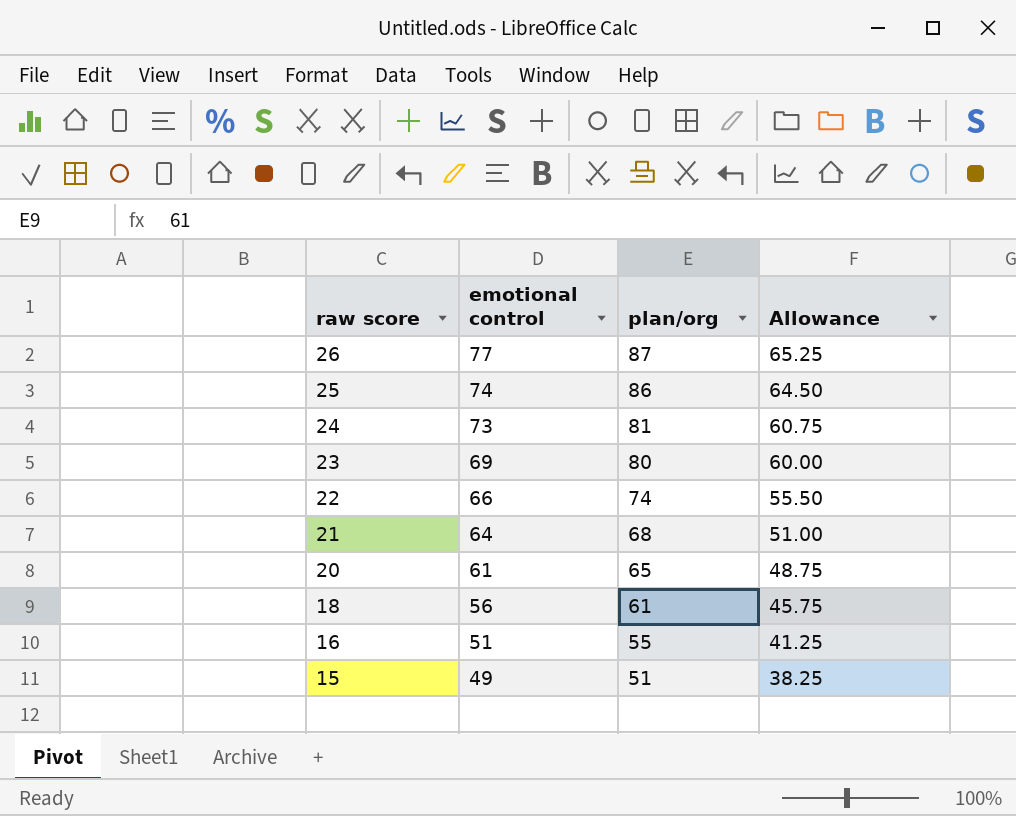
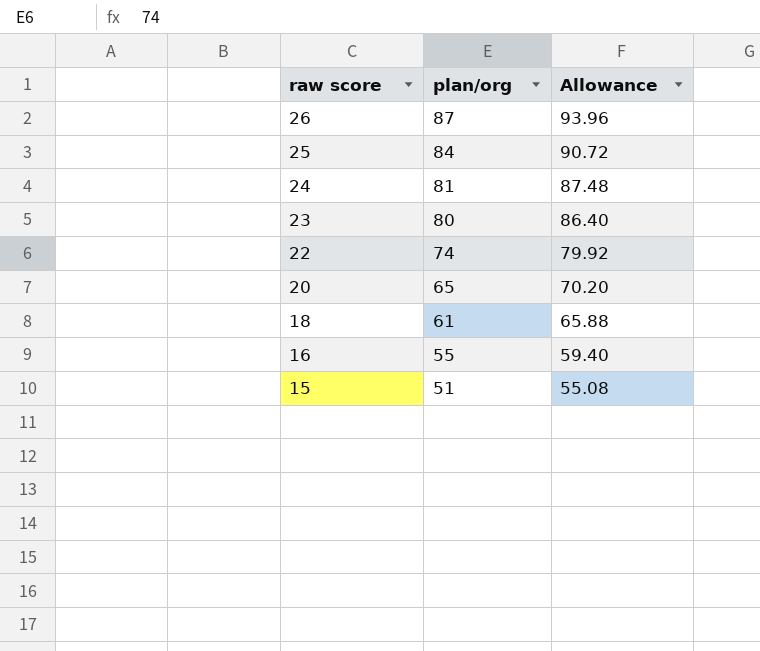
column emotional control | position: 2 -> none
column Allowance | formula: [plan/org] * 0.75 -> [plan/org] * 1.08
row 21: 64 | 68 | 51.00 -> none
25 | plan/org: 86 -> 84

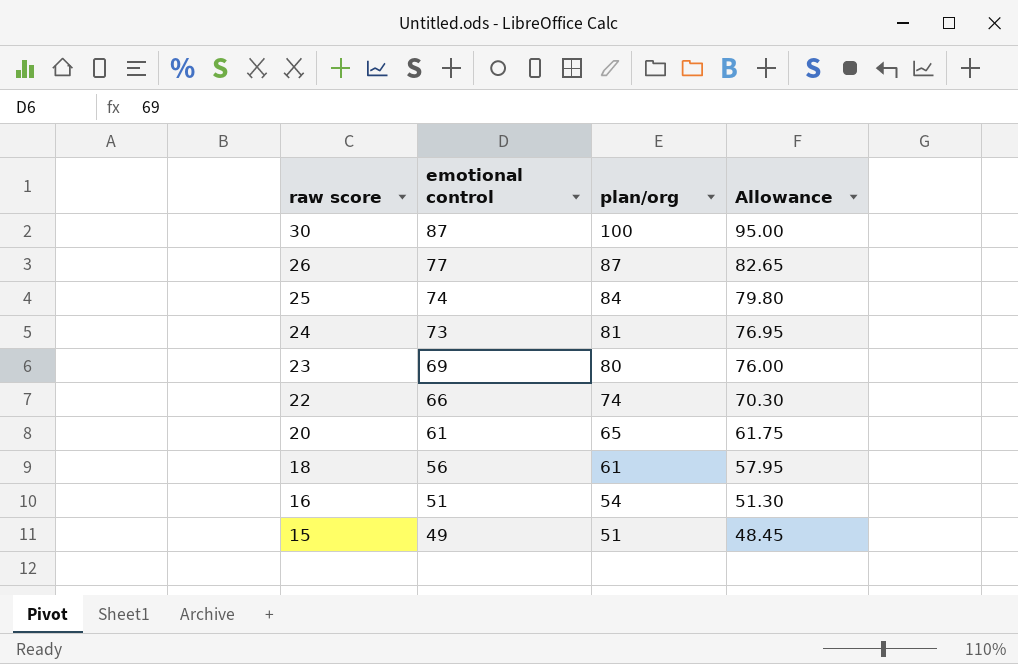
column emotional control | position: none -> 2
column Allowance | formula: [plan/org] * 1.08 -> [plan/org] * 0.95
row 30: none -> 87 | 100 | 95.00
16 | plan/org: 55 -> 54

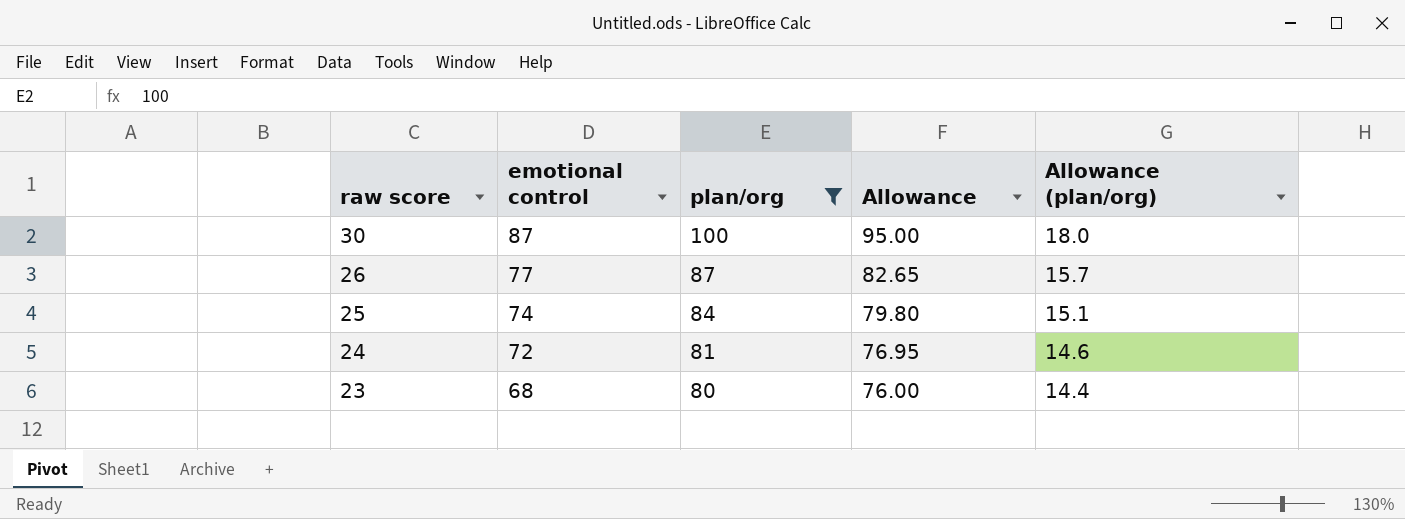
filter: none -> plan/org >= 80
column Allowance (plan/org) | formula: none -> [plan/org] * 0.18
24 | emotional control: 73 -> 72
23 | emotional control: 69 -> 68

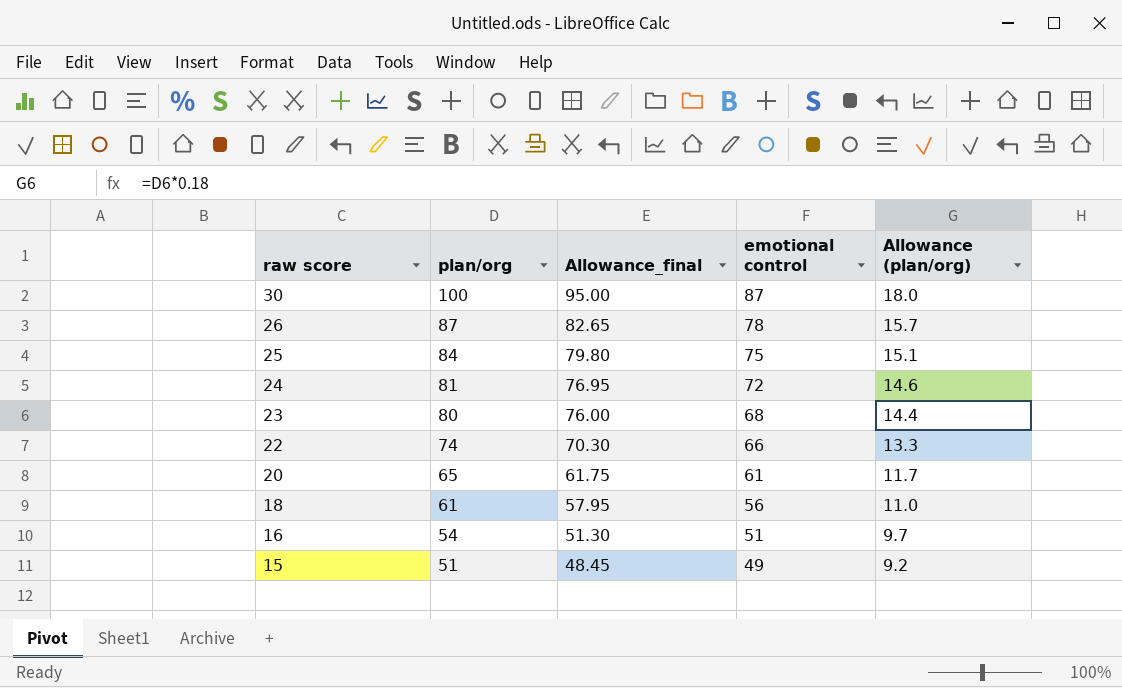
filter: plan/org >= 80 -> none
column name: Allowance -> Allowance_final
column emotional control | position: 2 -> 4
26 | emotional control: 77 -> 78
25 | emotional control: 74 -> 75

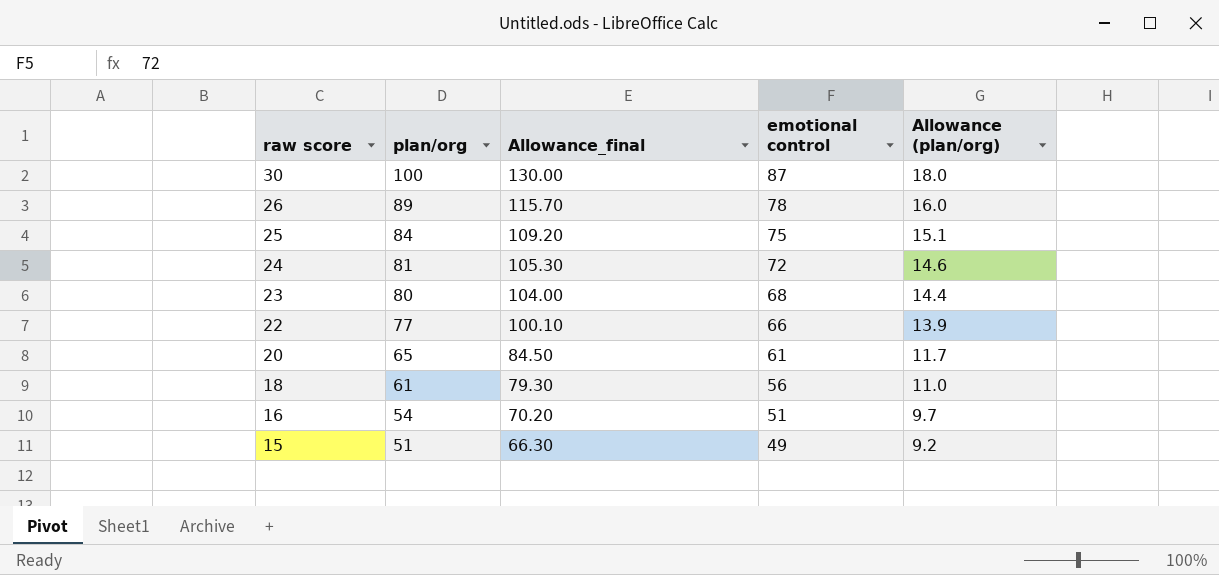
column Allowance_final | formula: [plan/org] * 0.95 -> [plan/org] * 1.3
26 | plan/org: 87 -> 89
26 | Allowance (plan/org): 15.7 -> 16.0
22 | plan/org: 74 -> 77
22 | Allowance (plan/org): 13.3 -> 13.9

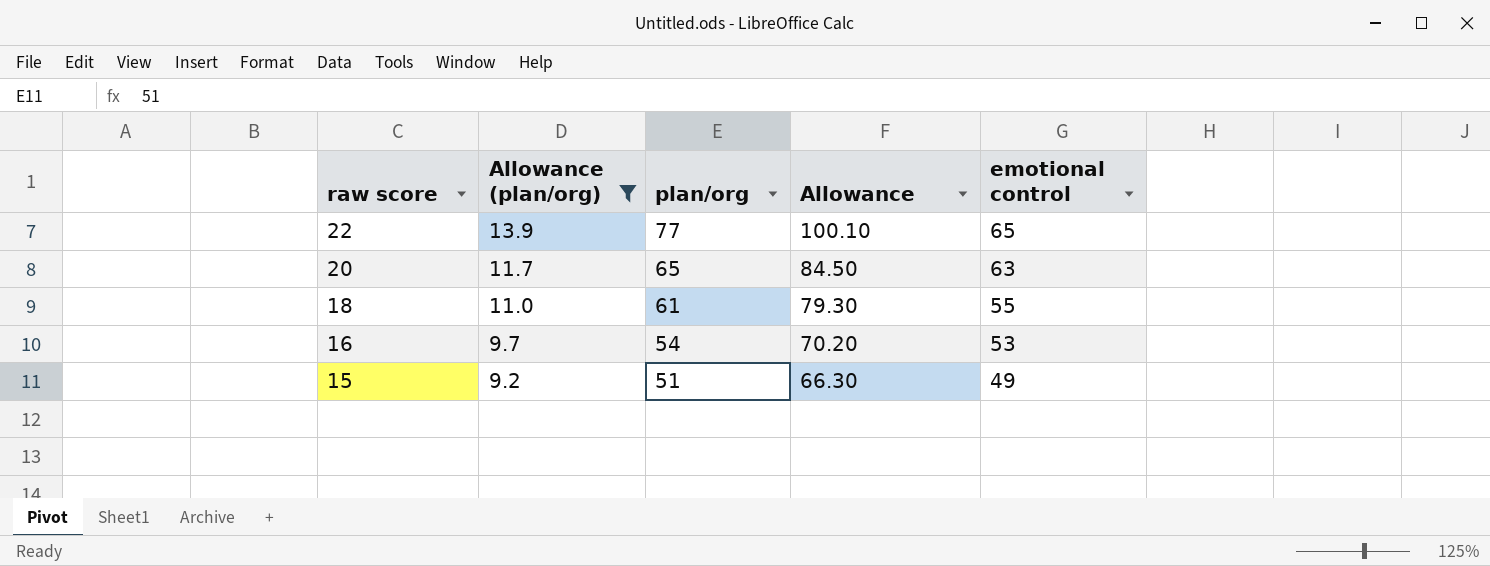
filter: none -> Allowance (plan/org) <= 13.9
column Allowance (plan/org) | position: 5 -> 2
column name: Allowance_final -> Allowance
22 | emotional control: 66 -> 65
20 | emotional control: 61 -> 63
18 | emotional control: 56 -> 55
16 | emotional control: 51 -> 53

